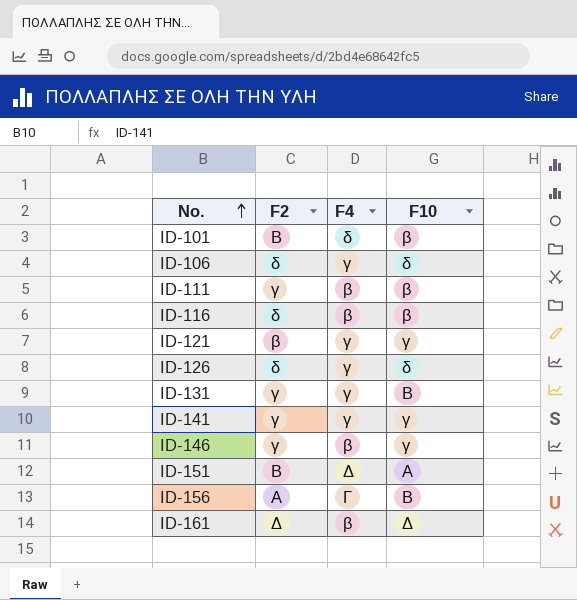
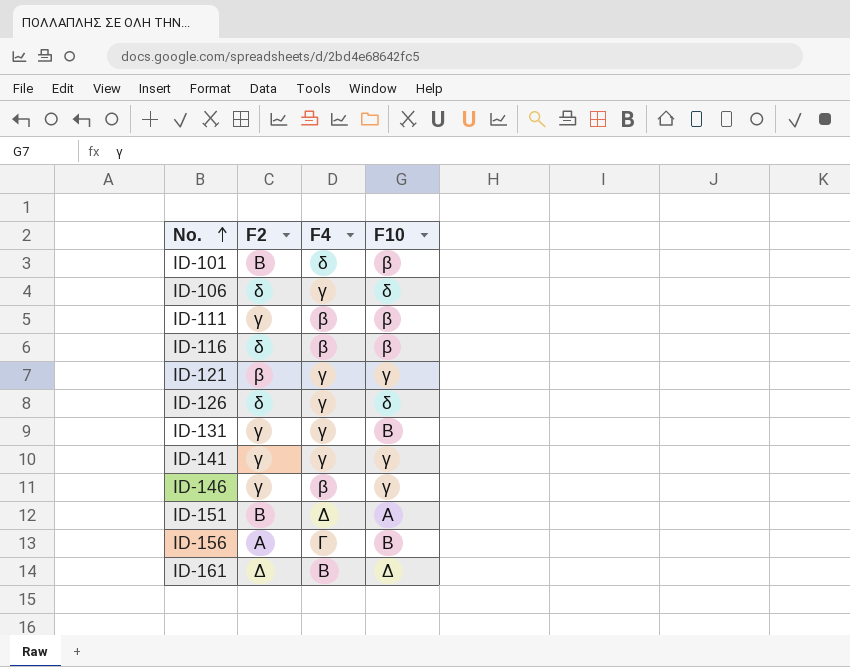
ID-161 | F4: β -> Β

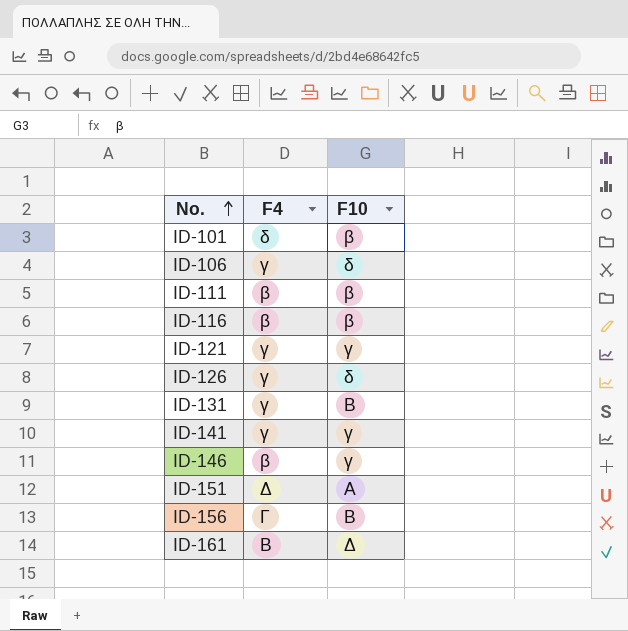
column F2 | position: 2 -> none

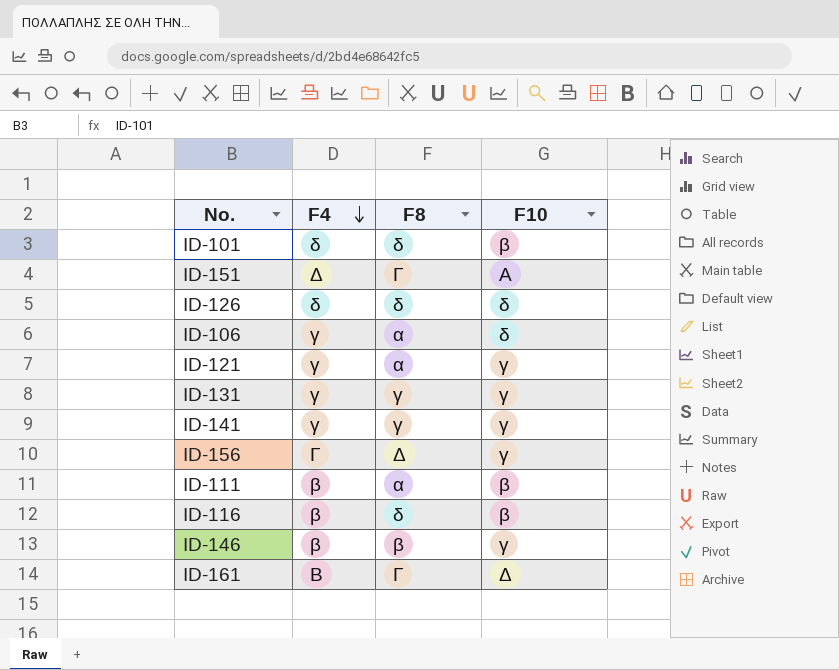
row order: No. ascending -> F4 descending
column F8 | position: none -> 3
ID-126 | F4: γ -> δ
ID-131 | F10: Β -> γ
ID-156 | F10: Β -> γ

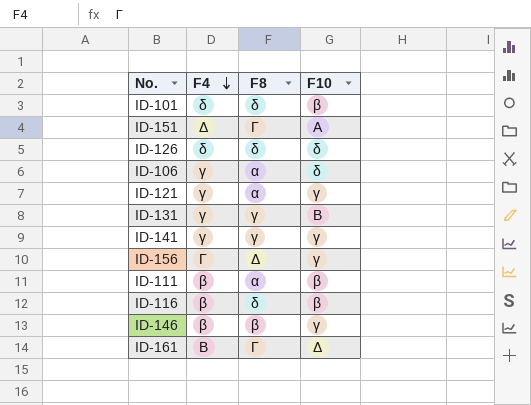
ID-131 | F10: γ -> Β

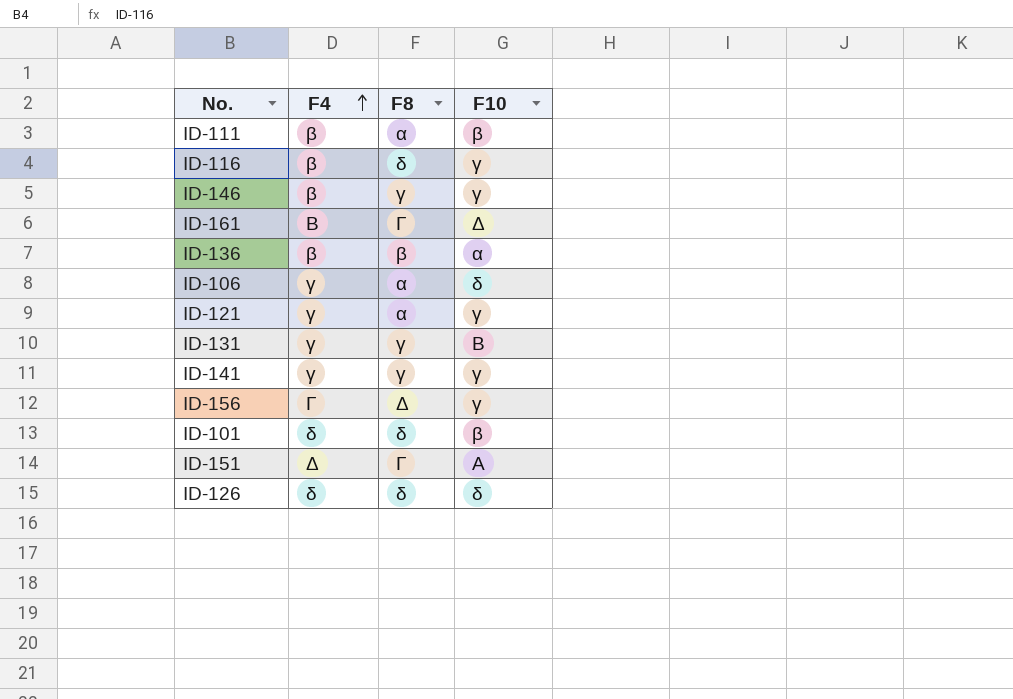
row order: F4 descending -> F4 ascending
ID-116 | F10: β -> γ
ID-146 | F8: β -> γ
row ID-136: none -> β | β | α

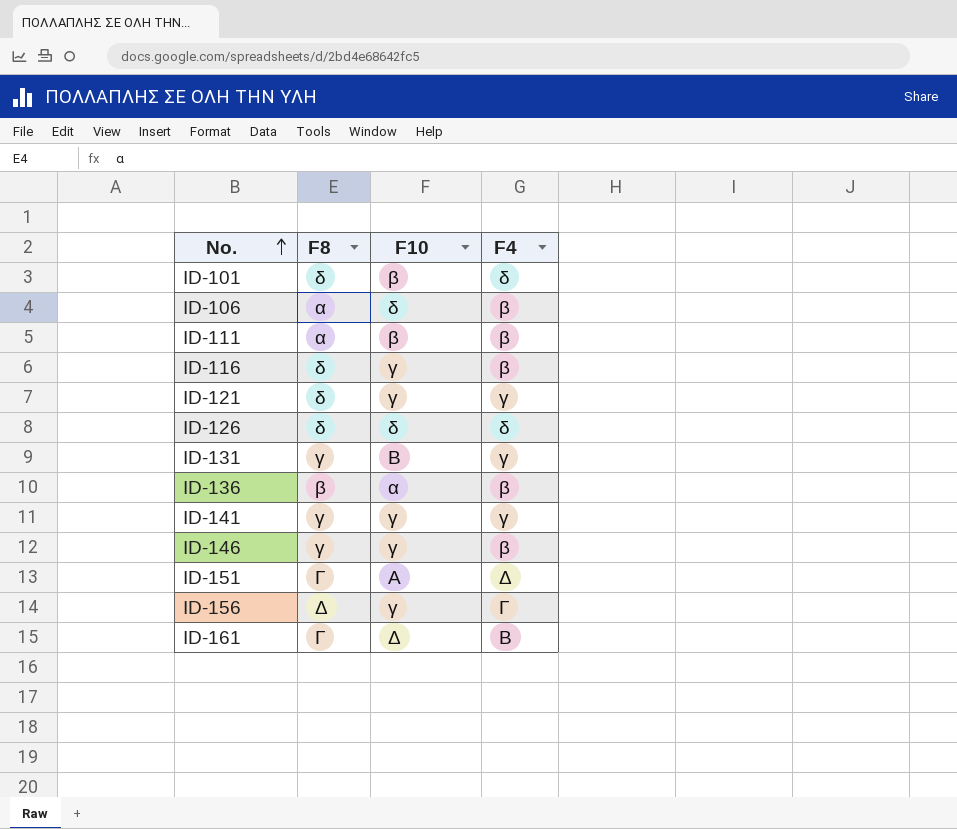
row order: F4 ascending -> No. ascending
column F4 | position: 2 -> 4
ID-106 | F4: γ -> β
ID-121 | F8: α -> δ

